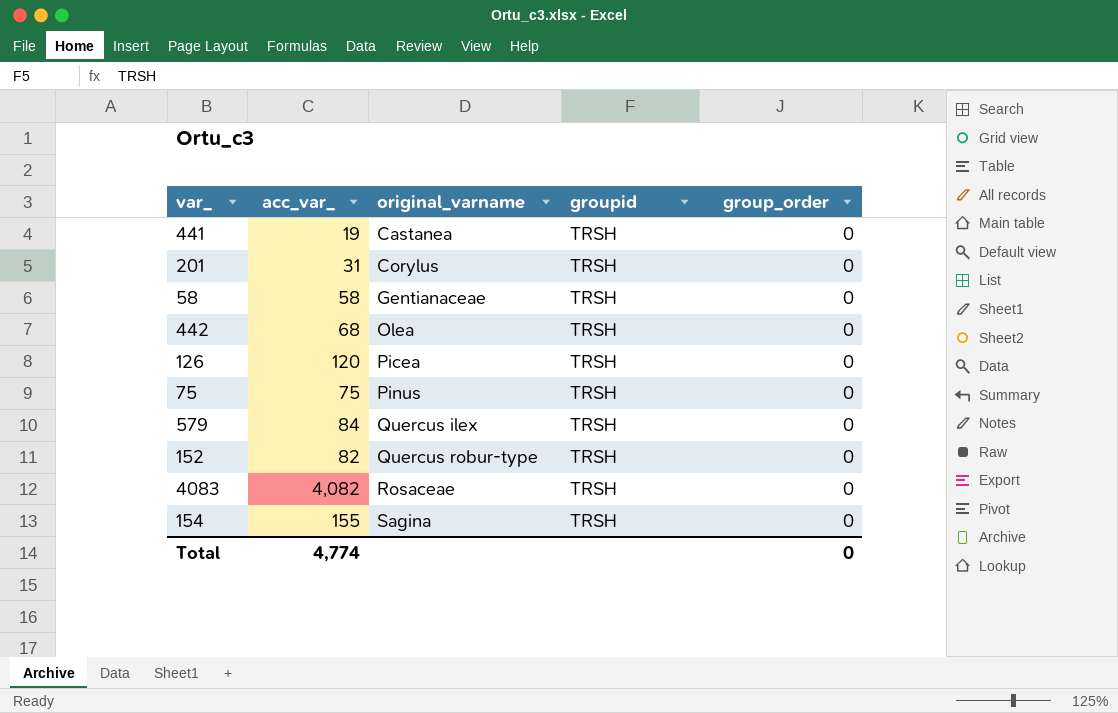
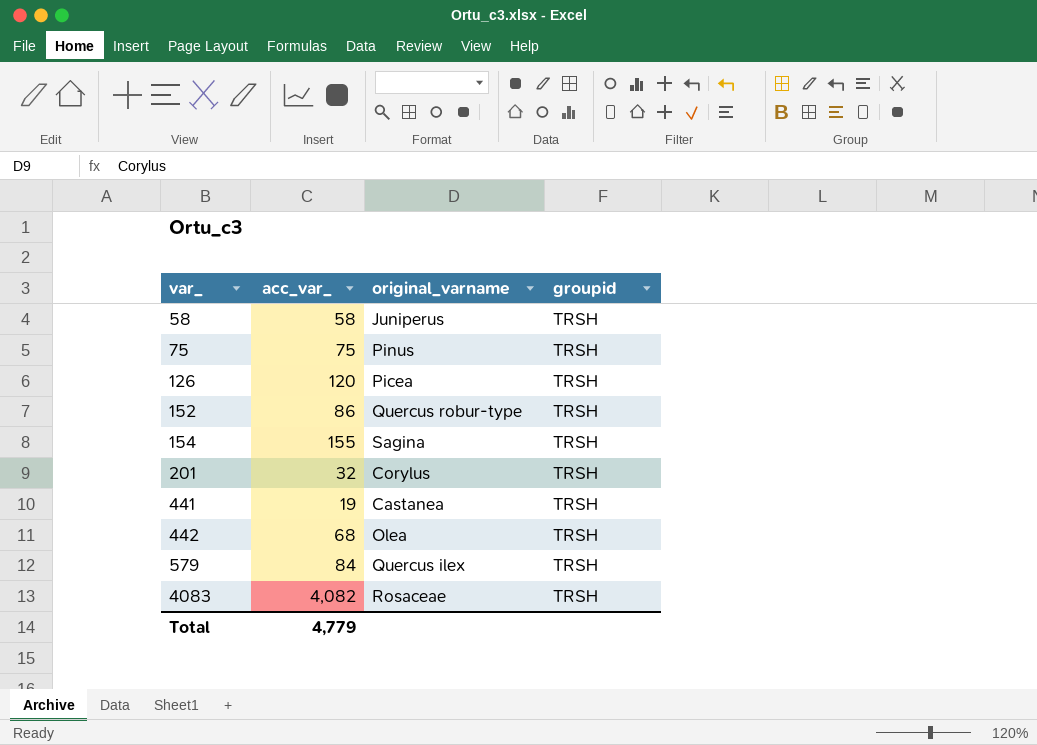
row order: original_varname ascending -> var_ ascending
column group_order | position: 5 -> none
58 | original_varname: Gentianaceae -> Juniperus
152 | acc_var_: 82 -> 86
201 | acc_var_: 31 -> 32
Total | acc_var_: 4,774 -> 4,779

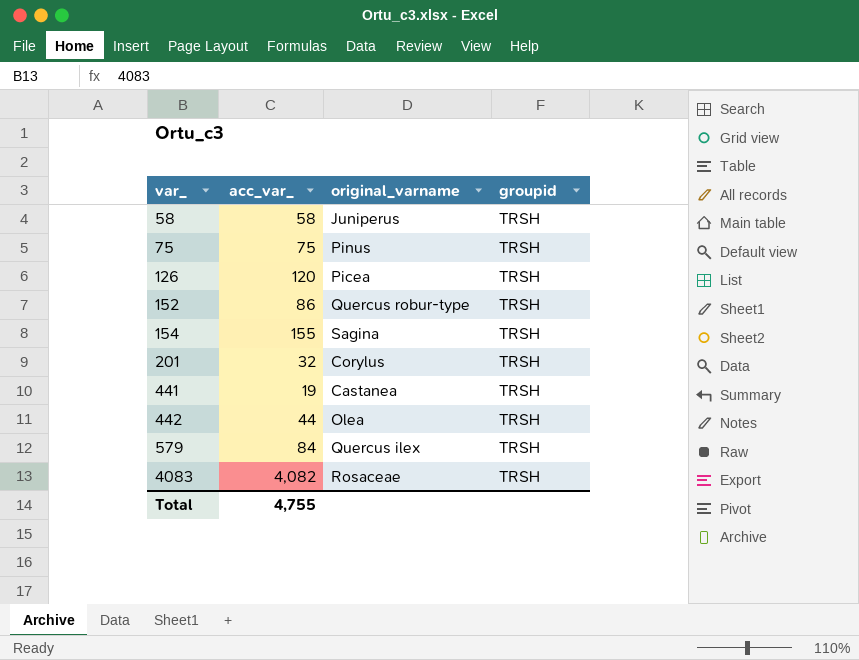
442 | acc_var_: 68 -> 44
Total | acc_var_: 4,779 -> 4,755

